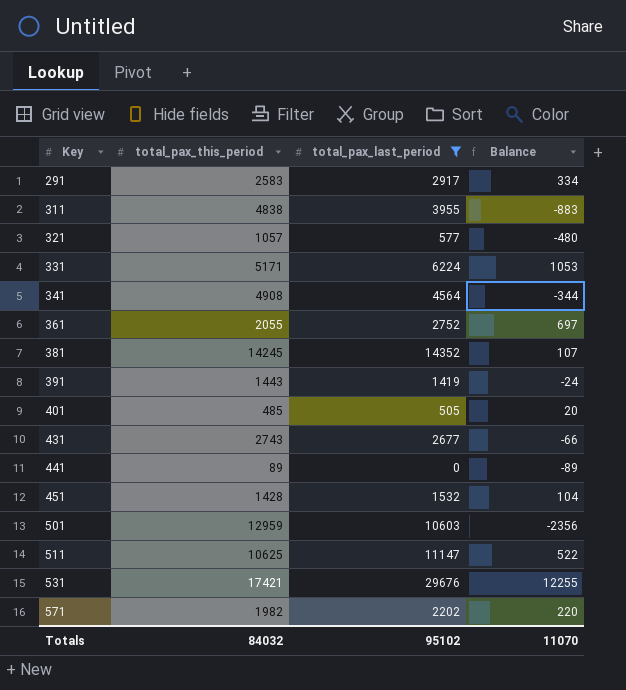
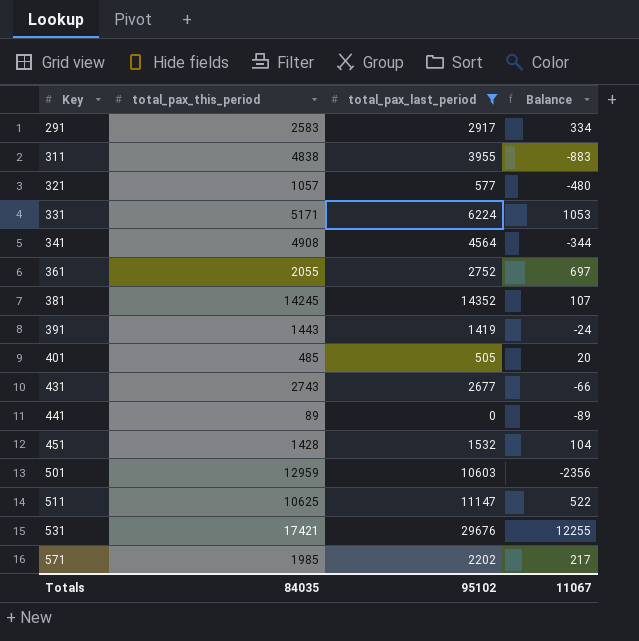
571 | total_pax_this_period: 1982 -> 1985
571 | Balance: 220 -> 217
Totals | total_pax_this_period: 84032 -> 84035
Totals | Balance: 11070 -> 11067

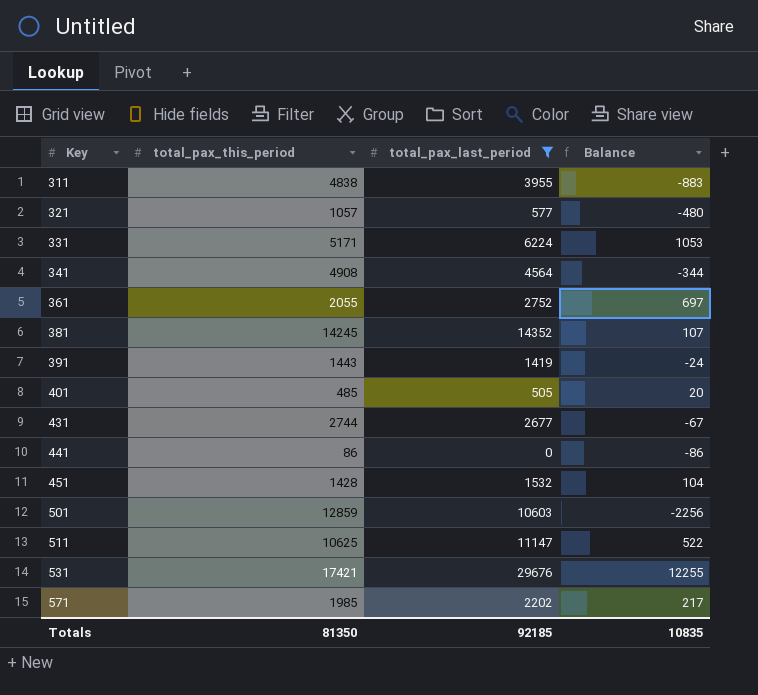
row 291: 2583 | 2917 | 334 -> none
431 | total_pax_this_period: 2743 -> 2744
431 | Balance: -66 -> -67
441 | total_pax_this_period: 89 -> 86
441 | Balance: -89 -> -86
501 | total_pax_this_period: 12959 -> 12859
501 | Balance: -2356 -> -2256
Totals | total_pax_this_period: 84035 -> 81350
Totals | total_pax_last_period: 95102 -> 92185
Totals | Balance: 11067 -> 10835

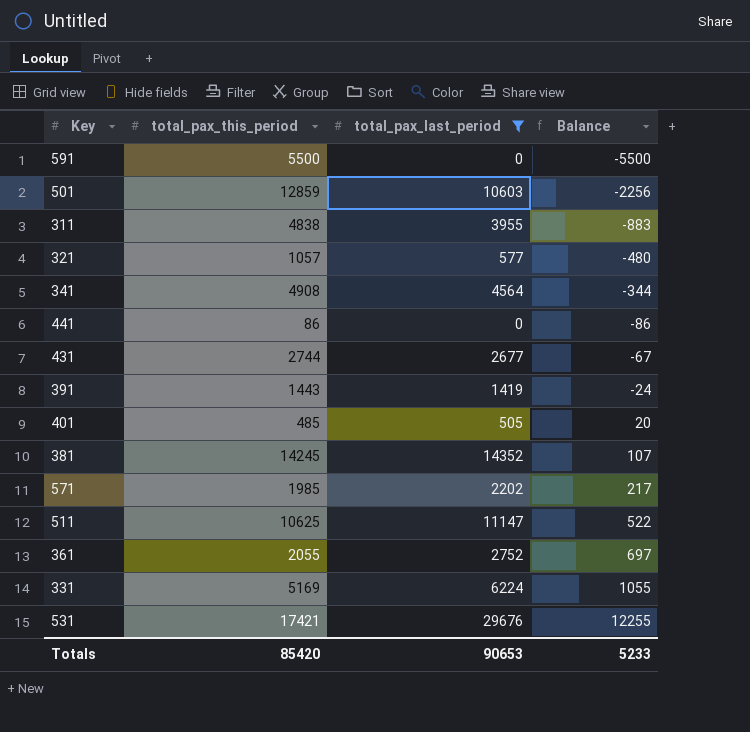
row order: Key ascending -> Balance ascending
row 451: 1428 | 1532 | 104 -> none
row 591: none -> 5500 | 0 | -5500
331 | total_pax_this_period: 5171 -> 5169
331 | Balance: 1053 -> 1055
Totals | total_pax_this_period: 81350 -> 85420
Totals | total_pax_last_period: 92185 -> 90653
Totals | Balance: 10835 -> 5233

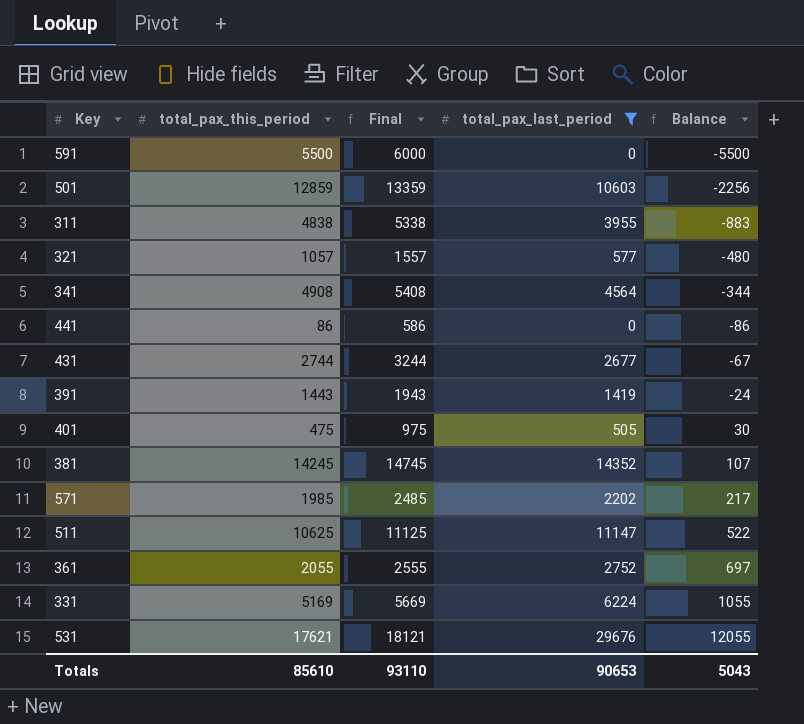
column Final | formula: none -> [total_pax_this_period] + 500
401 | total_pax_this_period: 485 -> 475
401 | Balance: 20 -> 30
531 | total_pax_this_period: 17421 -> 17621
531 | Balance: 12255 -> 12055
Totals | total_pax_this_period: 85420 -> 85610
Totals | Balance: 5233 -> 5043

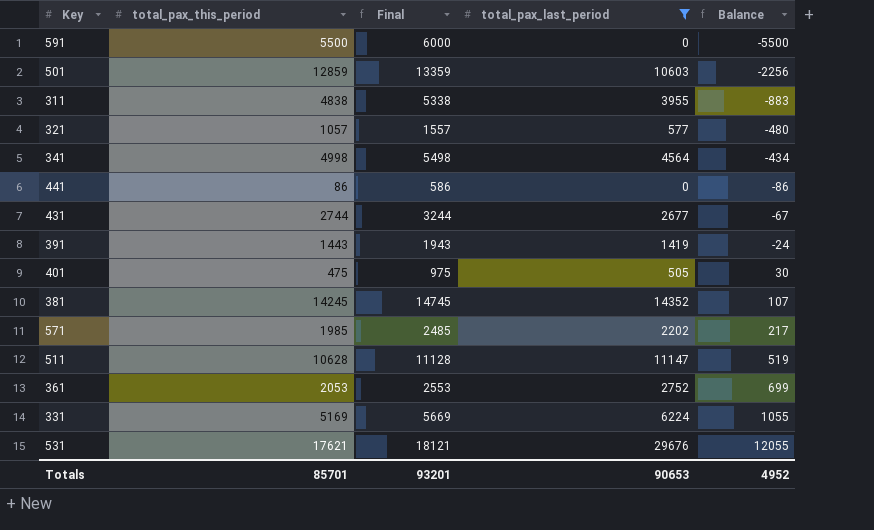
341 | total_pax_this_period: 4908 -> 4998
341 | Final: 5408 -> 5498
341 | Balance: -344 -> -434
511 | total_pax_this_period: 10625 -> 10628
511 | Final: 11125 -> 11128
511 | Balance: 522 -> 519
361 | total_pax_this_period: 2055 -> 2053
361 | Final: 2555 -> 2553
361 | Balance: 697 -> 699
Totals | total_pax_this_period: 85610 -> 85701
Totals | Final: 93110 -> 93201
Totals | Balance: 5043 -> 4952

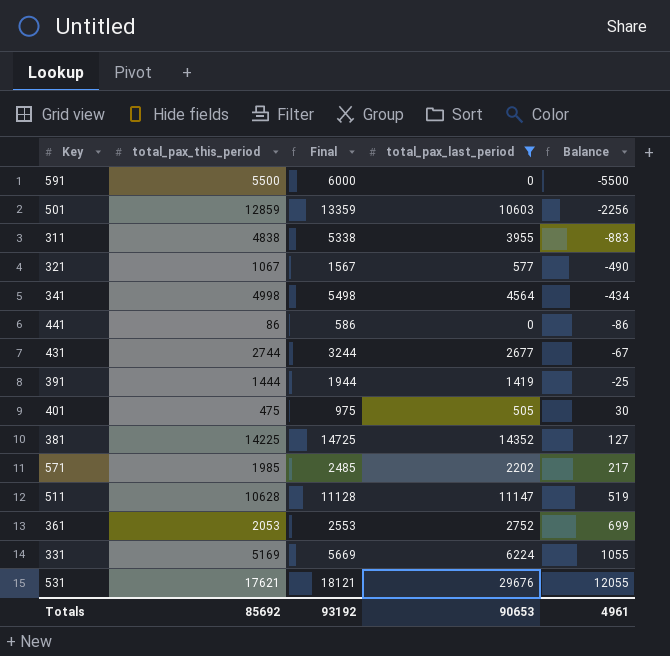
321 | total_pax_this_period: 1057 -> 1067
321 | Final: 1557 -> 1567
321 | Balance: -480 -> -490
391 | total_pax_this_period: 1443 -> 1444
391 | Final: 1943 -> 1944
391 | Balance: -24 -> -25
381 | total_pax_this_period: 14245 -> 14225
381 | Final: 14745 -> 14725
381 | Balance: 107 -> 127
Totals | total_pax_this_period: 85701 -> 85692
Totals | Final: 93201 -> 93192
Totals | Balance: 4952 -> 4961

